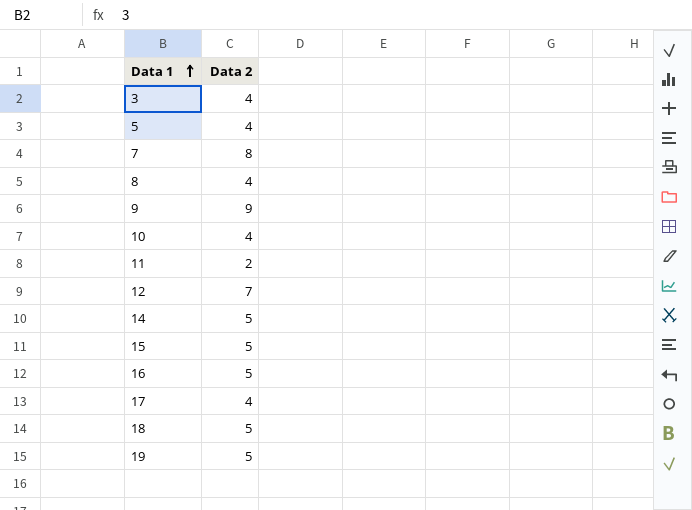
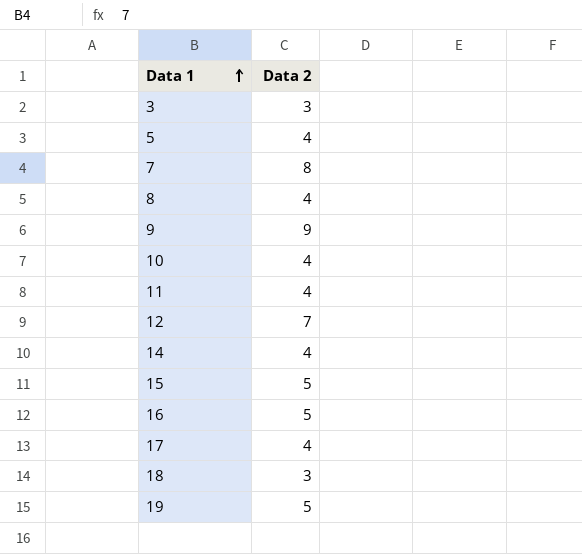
3 | Data 2: 4 -> 3
11 | Data 2: 2 -> 4
14 | Data 2: 5 -> 4
18 | Data 2: 5 -> 3

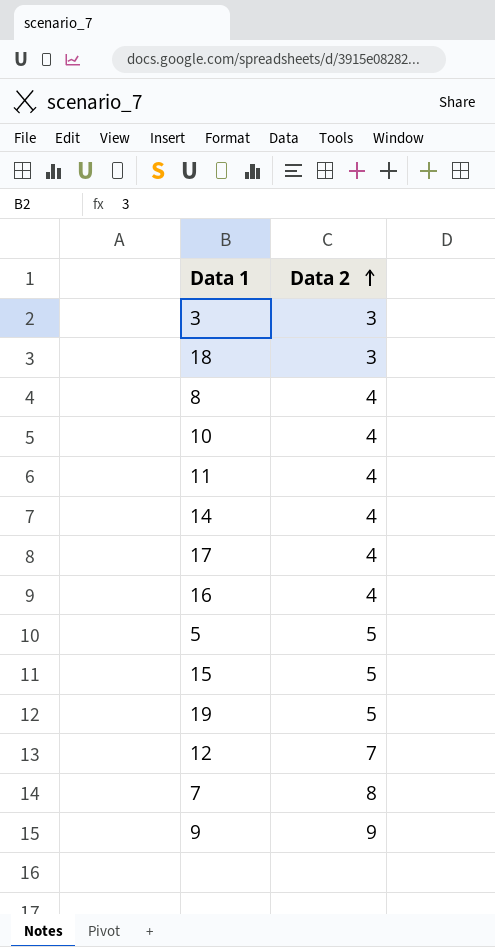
row order: Data 1 ascending -> Data 2 ascending
16 | Data 2: 5 -> 4
5 | Data 2: 4 -> 5

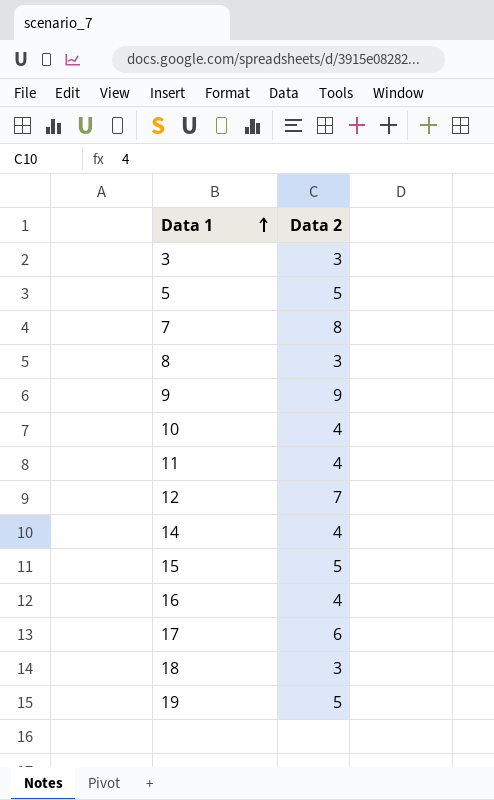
row order: Data 2 ascending -> Data 1 ascending
8 | Data 2: 4 -> 3
17 | Data 2: 4 -> 6

